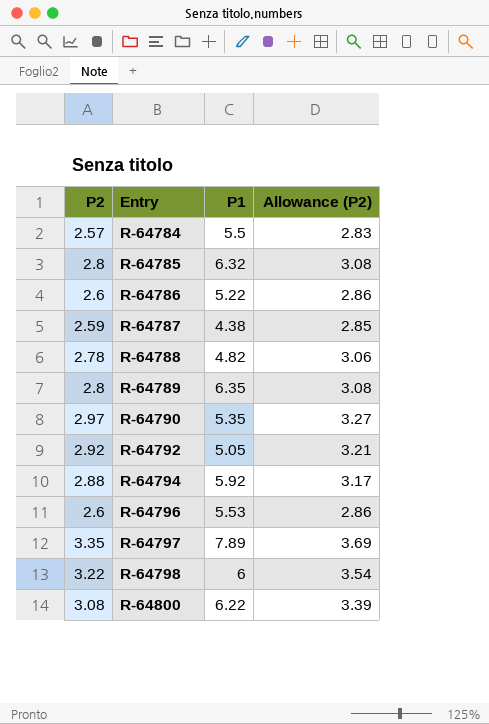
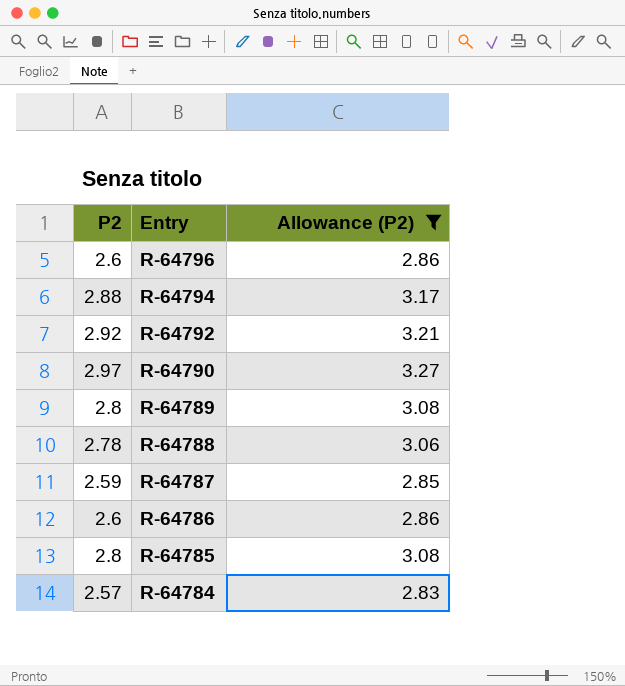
filter: none -> Allowance (P2) <= 3.27
row order: Entry ascending -> Entry descending
column P1 | position: 3 -> none

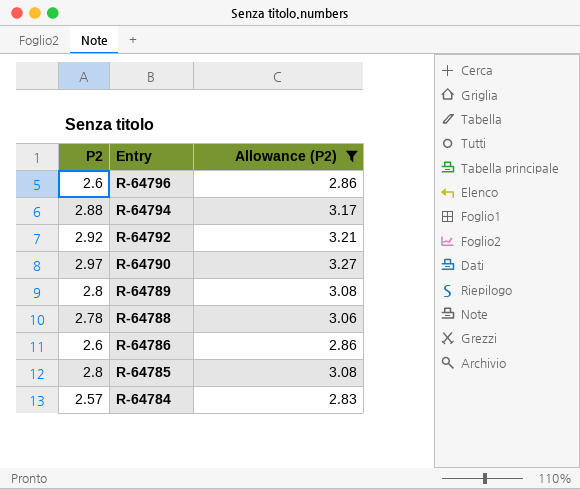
row R-64787: 2.59 | 2.85 -> none

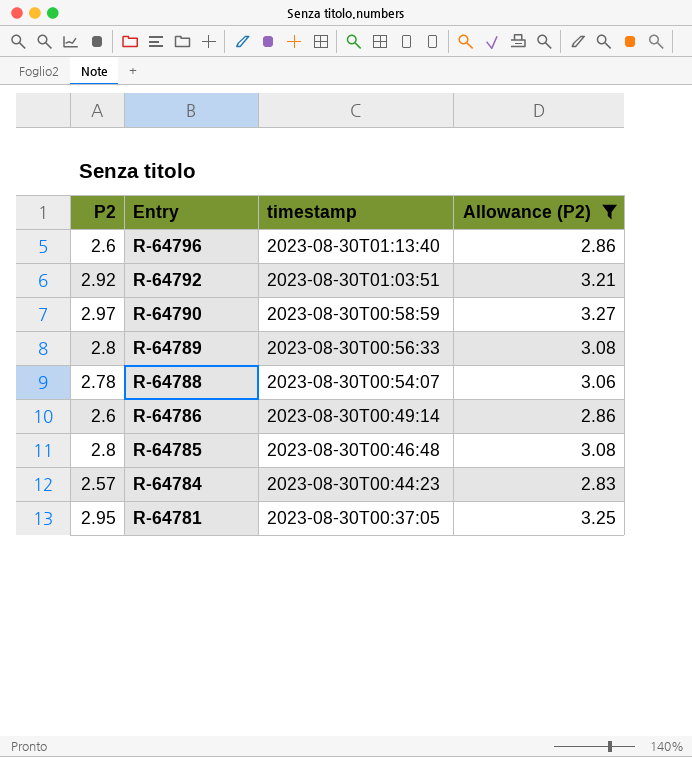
column timestamp | position: none -> 3
row R-64794: 2.88 | 3.17 -> none
row R-64781: none -> 2.95 | 2023-08-30T00:37:05 | 3.25

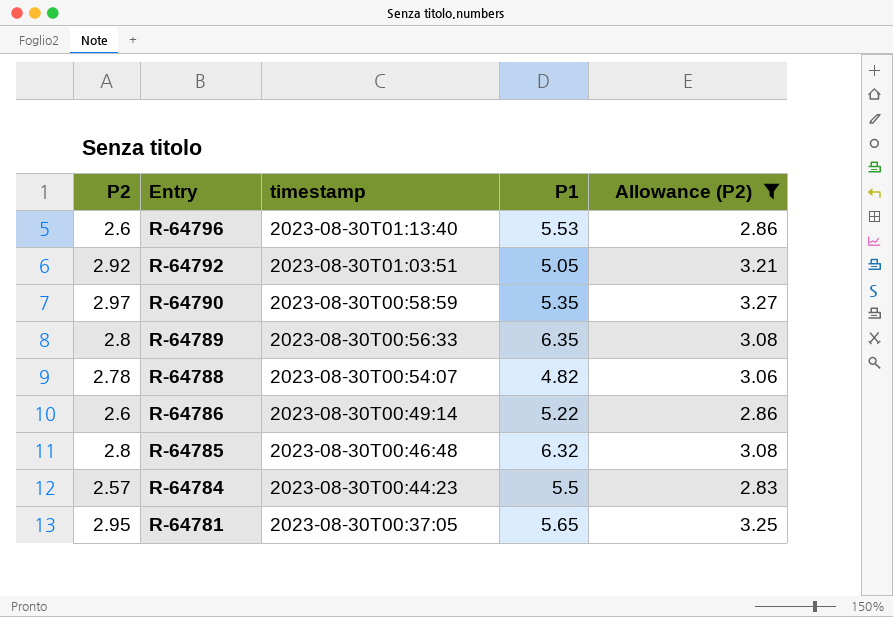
column P1 | position: none -> 4

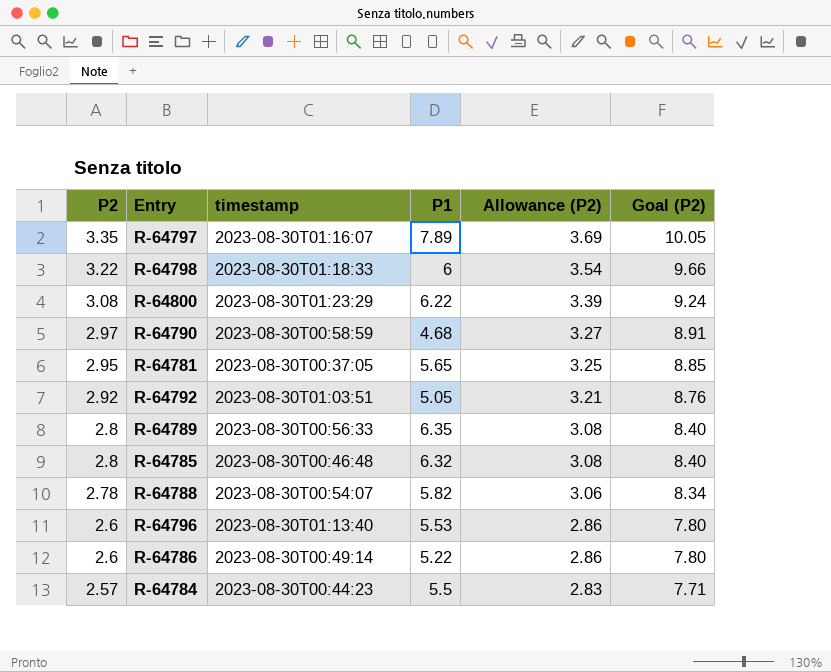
filter: Allowance (P2) <= 3.27 -> none
row order: Entry descending -> P2 descending
column Goal (P2) | formula: none -> [P2] * 3
R-64790 | P1: 5.35 -> 4.68
R-64788 | P1: 4.82 -> 5.82

